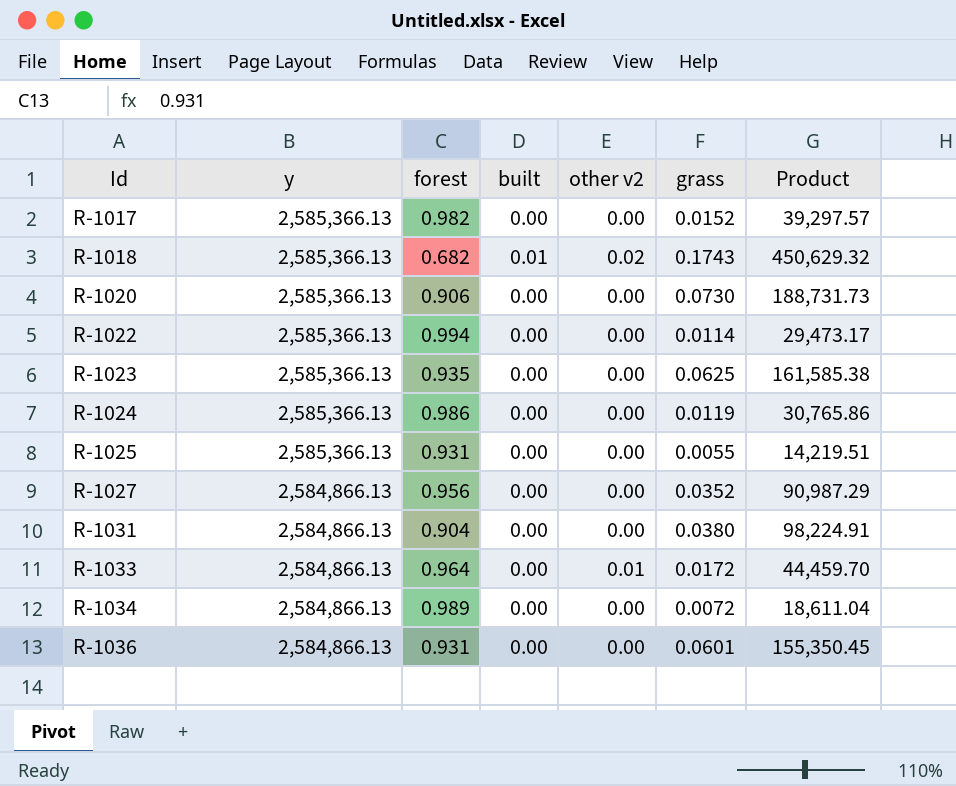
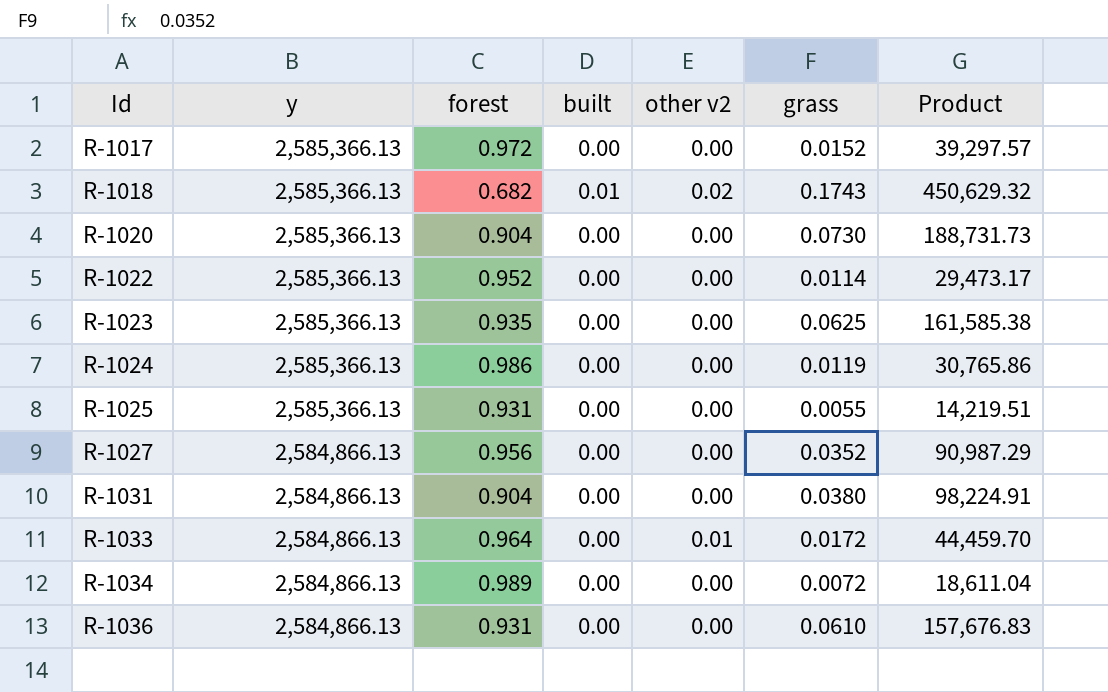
R-1017 | forest: 0.982 -> 0.972
R-1020 | forest: 0.906 -> 0.904
R-1022 | forest: 0.994 -> 0.952
R-1036 | grass: 0.0601 -> 0.0610
R-1036 | Product: 155,350.45 -> 157,676.83

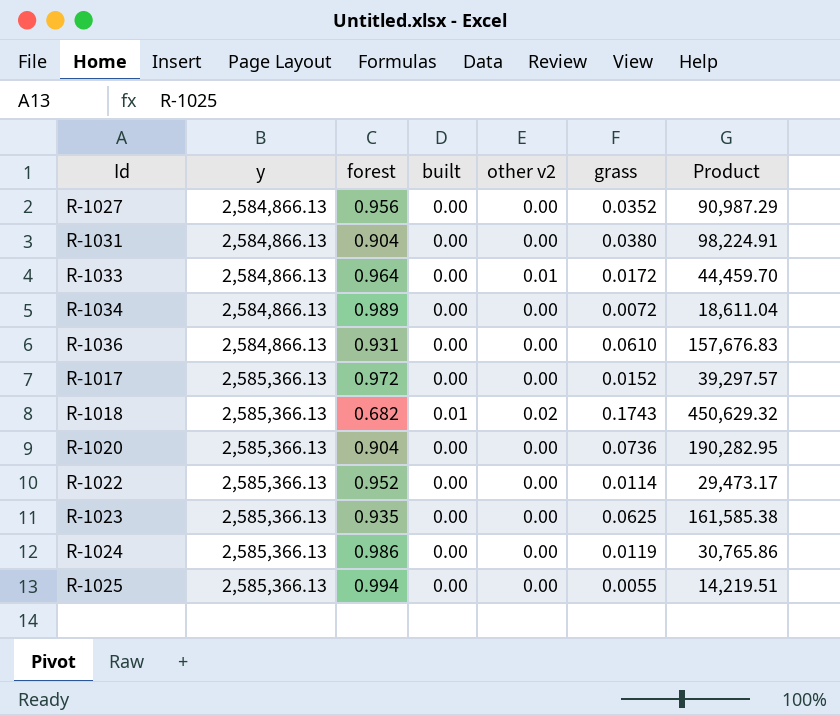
row order: Id ascending -> y ascending
R-1020 | grass: 0.0730 -> 0.0736
R-1020 | Product: 188,731.73 -> 190,282.95
R-1025 | forest: 0.931 -> 0.994

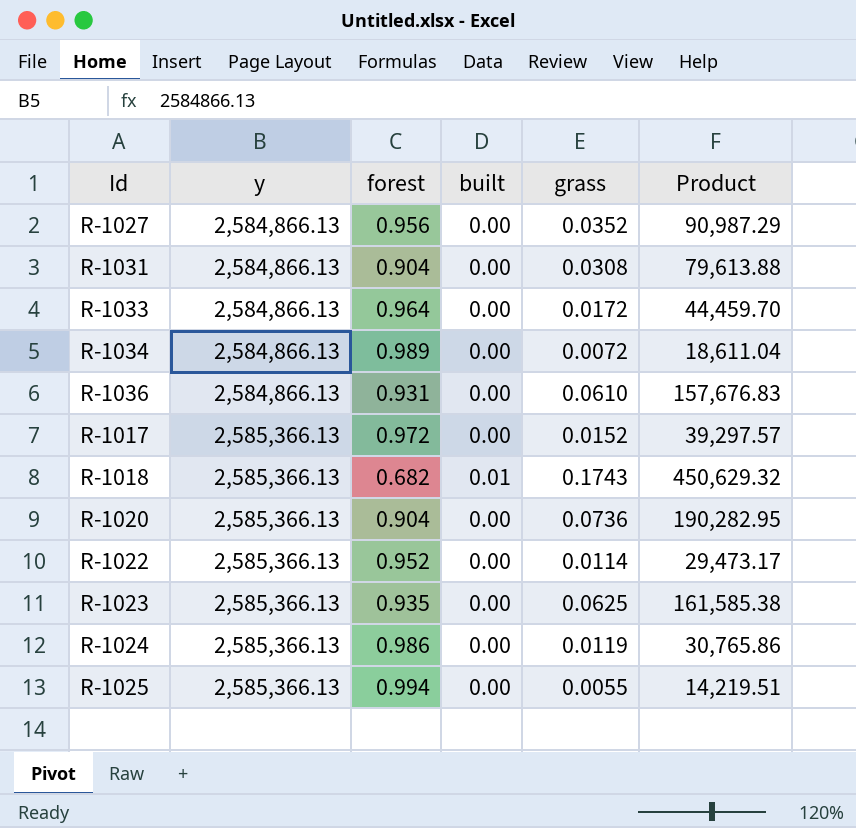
column other v2 | position: 5 -> none
R-1031 | grass: 0.0380 -> 0.0308
R-1031 | Product: 98,224.91 -> 79,613.88

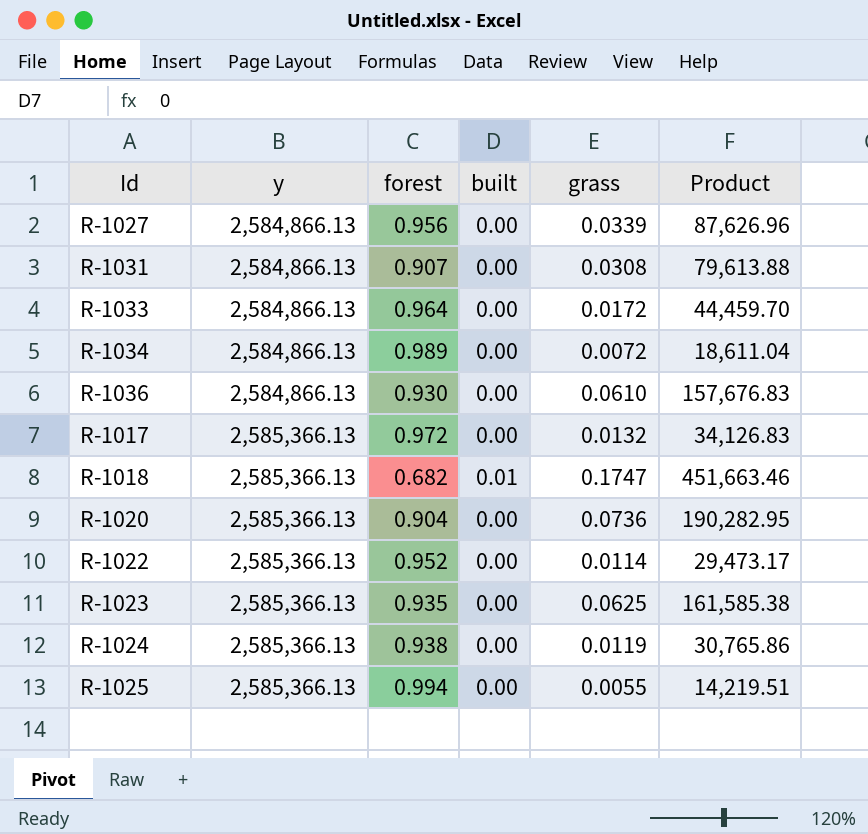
R-1027 | grass: 0.0352 -> 0.0339
R-1027 | Product: 90,987.29 -> 87,626.96
R-1031 | forest: 0.904 -> 0.907
R-1036 | forest: 0.931 -> 0.930
R-1017 | grass: 0.0152 -> 0.0132
R-1017 | Product: 39,297.57 -> 34,126.83
R-1018 | grass: 0.1743 -> 0.1747
R-1018 | Product: 450,629.32 -> 451,663.46
R-1024 | forest: 0.986 -> 0.938

